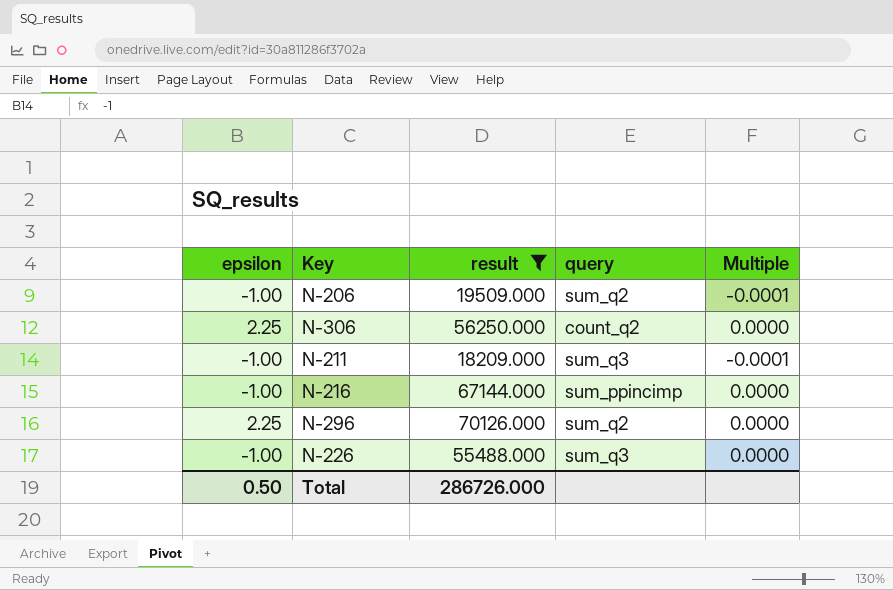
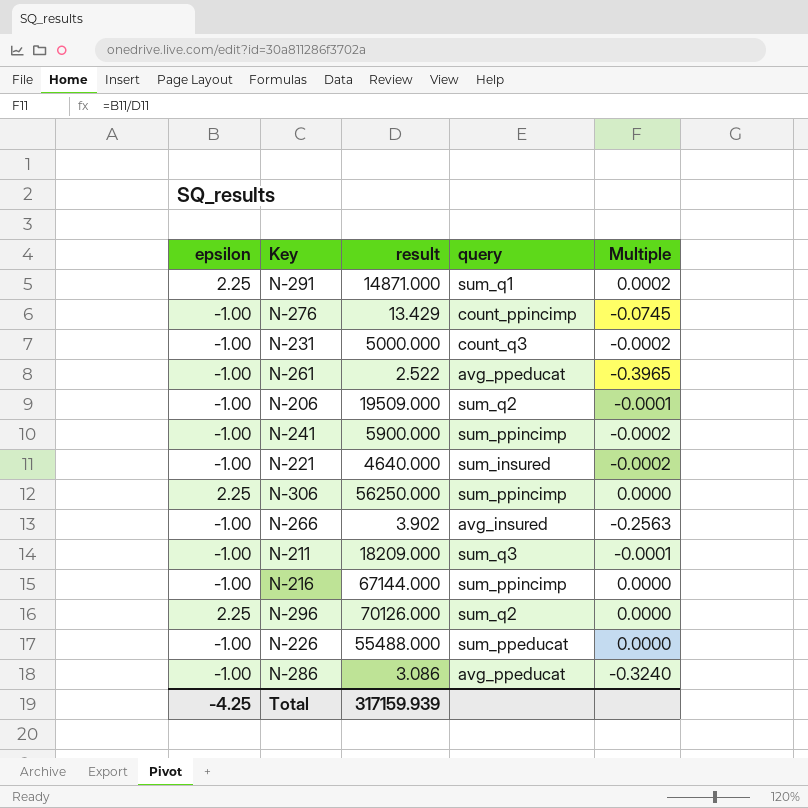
filter: result >= 18209.000 -> none
N-306 | query: count_q2 -> sum_ppincimp
N-226 | query: sum_q3 -> sum_ppeducat
Total | epsilon: 0.50 -> -4.25
Total | result: 286726.000 -> 317159.939

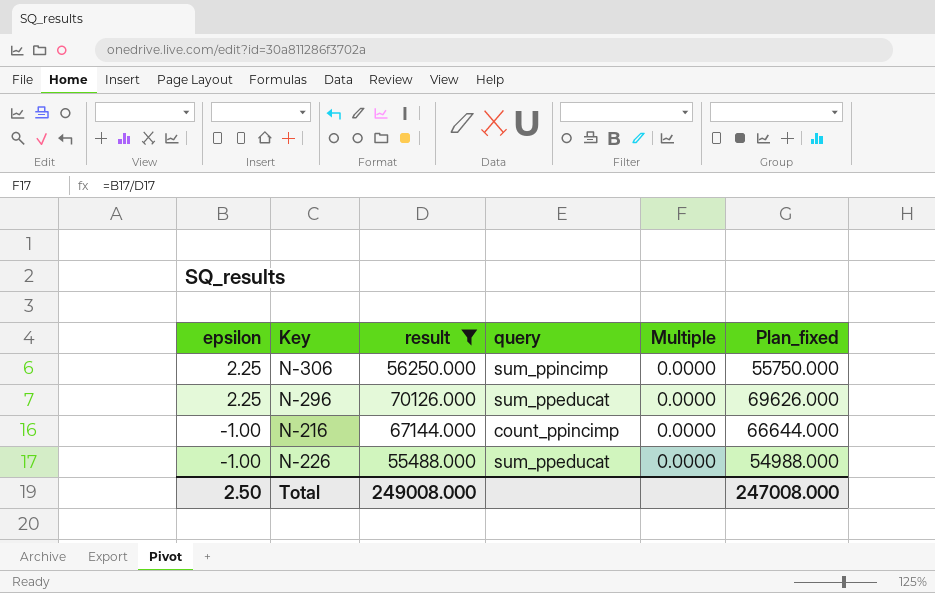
filter: none -> result >= 55488.000
row order: none -> epsilon descending
column Plan_fixed | formula: none -> [result] - 500
N-296 | query: sum_q2 -> sum_ppeducat
N-216 | query: sum_ppincimp -> count_ppincimp
Total | epsilon: -4.25 -> 2.50
Total | result: 317159.939 -> 249008.000

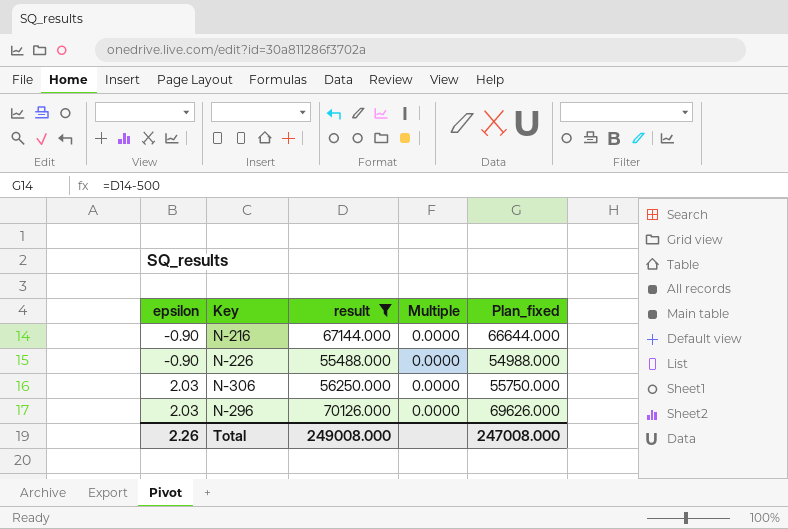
row order: epsilon descending -> epsilon ascending
column query | position: 4 -> none
N-216 | epsilon: -1.00 -> -0.90
N-226 | epsilon: -1.00 -> -0.90
N-306 | epsilon: 2.25 -> 2.03
N-296 | epsilon: 2.25 -> 2.03
Total | epsilon: 2.50 -> 2.26

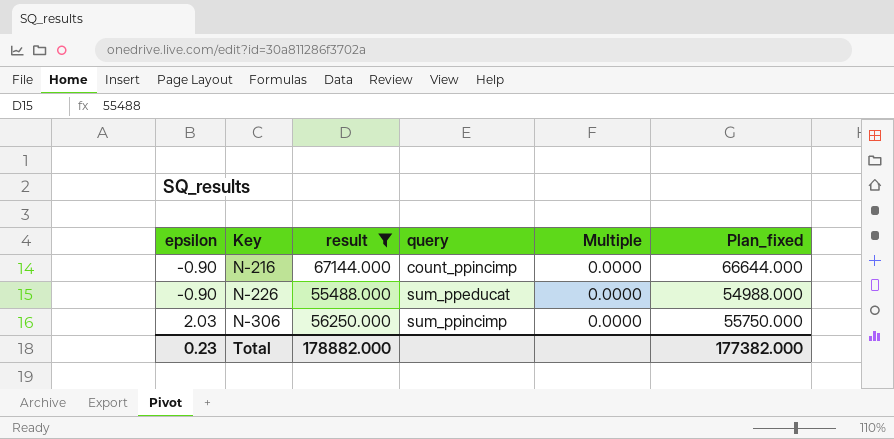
column query | position: none -> 4
row N-296: 2.03 | 70126.000 | 0.0000 | 69626.000 -> none
Total | epsilon: 2.26 -> 0.23
Total | result: 249008.000 -> 178882.000
Total | Plan_fixed: 247008.000 -> 177382.000

